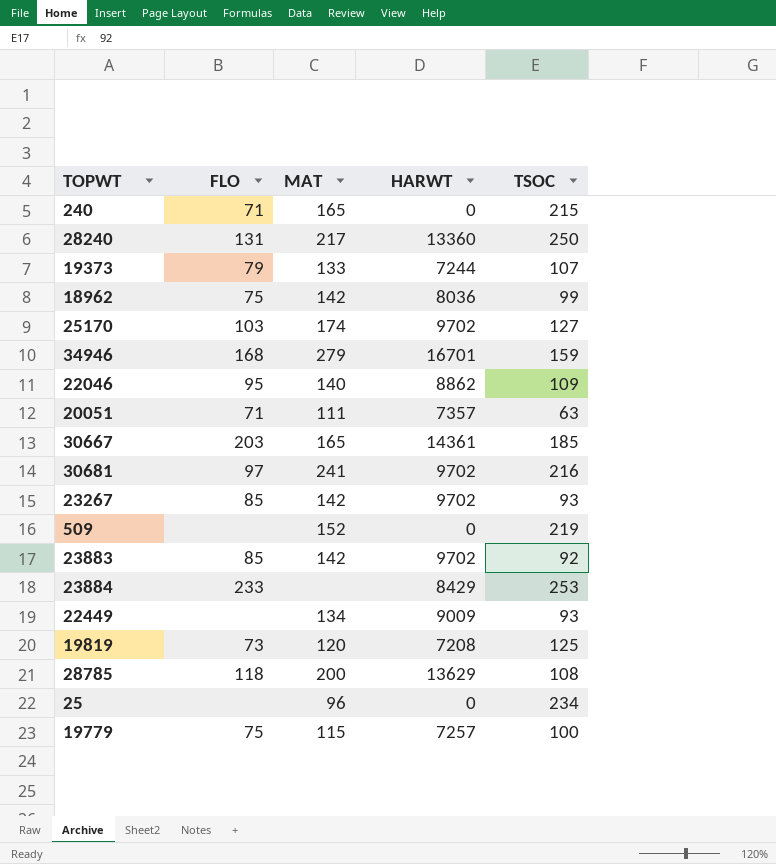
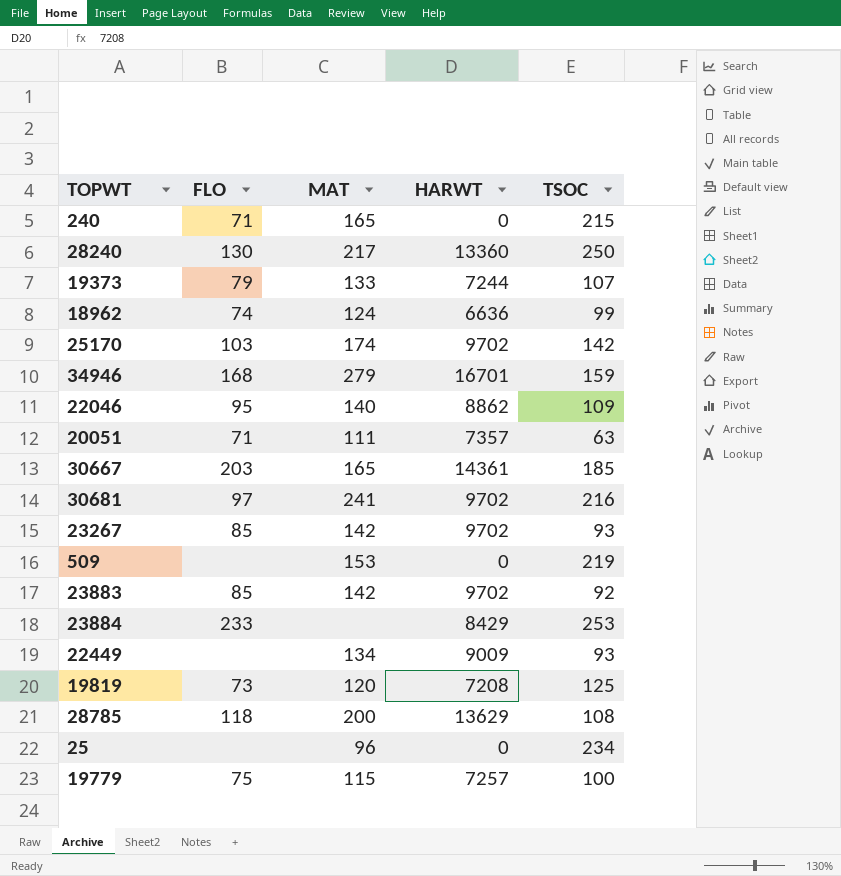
28240 | FLO: 131 -> 130
18962 | FLO: 75 -> 74
18962 | MAT: 142 -> 124
18962 | HARWT: 8036 -> 6636
25170 | TSOC: 127 -> 142
509 | MAT: 152 -> 153

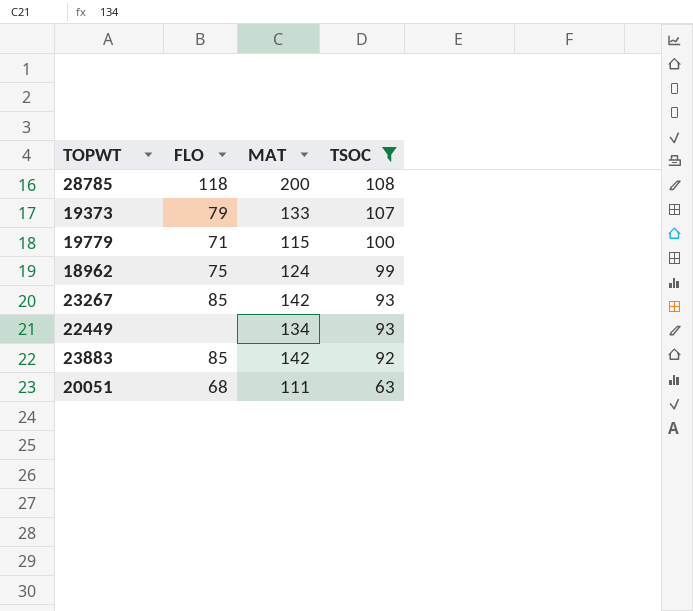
filter: none -> TSOC <= 108
row order: none -> TSOC descending
column HARWT | position: 4 -> none
19779 | FLO: 75 -> 71
18962 | FLO: 74 -> 75
20051 | FLO: 71 -> 68

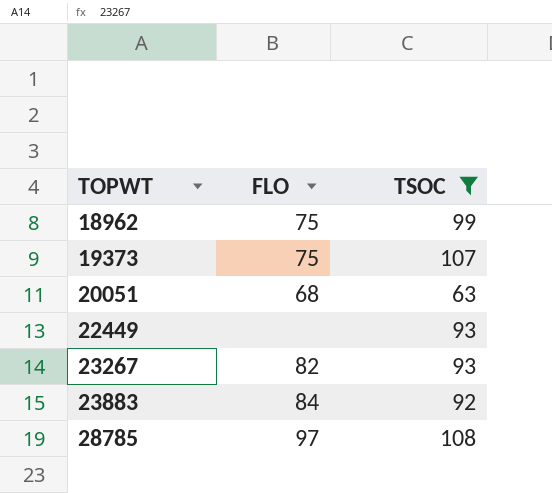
row order: TSOC descending -> TOPWT ascending
column MAT | position: 3 -> none
row 19779: 71 | 115 | 100 -> none
19373 | FLO: 79 -> 75
23267 | FLO: 85 -> 82
23883 | FLO: 85 -> 84
28785 | FLO: 118 -> 97

